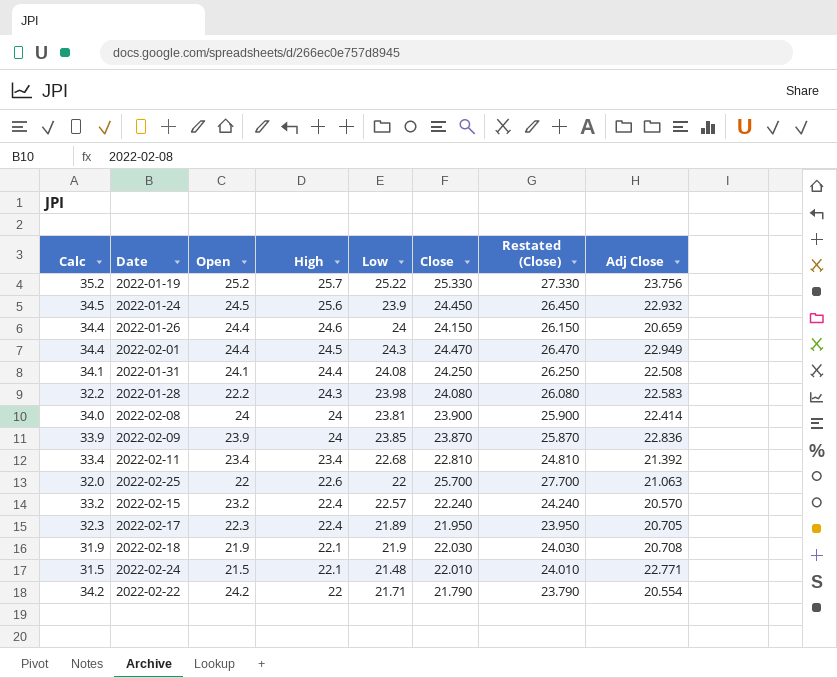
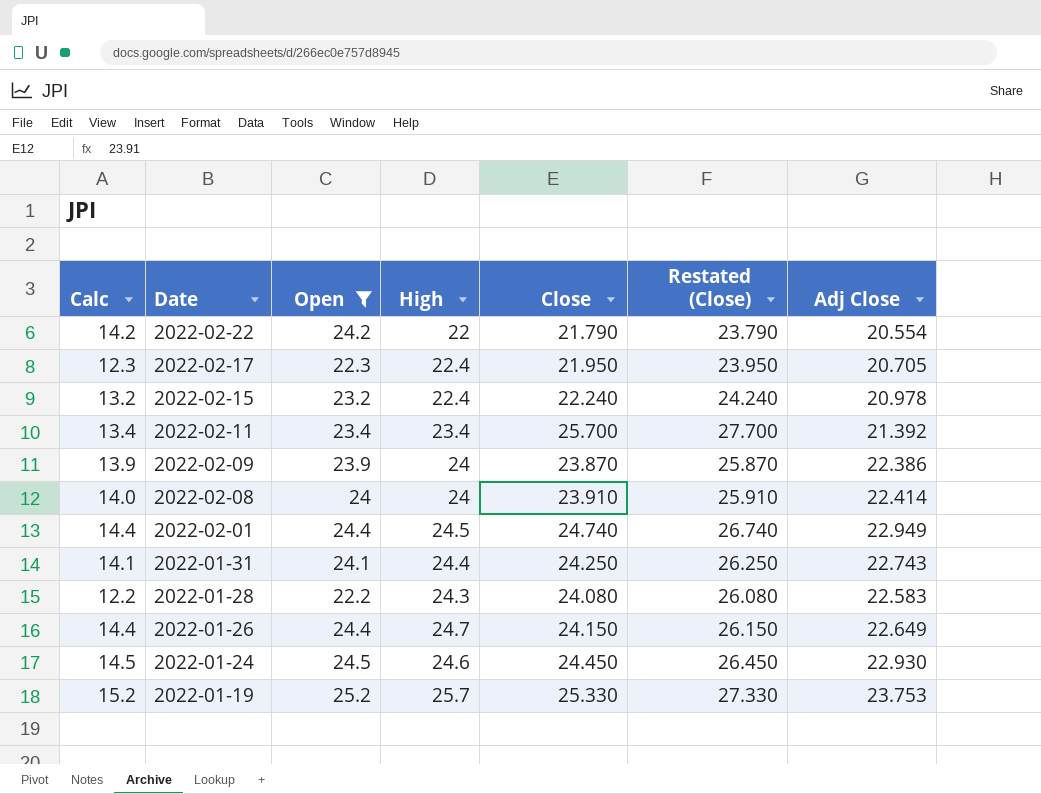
filter: none -> Open >= 22.2
row order: High descending -> Date descending
column Low | position: 5 -> none
column Calc | formula: [Open] + 10 -> [Open] - 10
2022-02-15 | Adj Close: 20.570 -> 20.978
2022-02-11 | Close: 22.810 -> 25.700
2022-02-11 | Restated (Close): 24.810 -> 27.700
2022-02-09 | Adj Close: 22.836 -> 22.386
2022-02-08 | Close: 23.900 -> 23.910
2022-02-08 | Restated (Close): 25.900 -> 25.910
2022-02-01 | Close: 24.470 -> 24.740
2022-02-01 | Restated (Close): 26.470 -> 26.740
2022-01-31 | Adj Close: 22.508 -> 22.743
2022-01-26 | High: 24.6 -> 24.7
2022-01-26 | Adj Close: 20.659 -> 22.649
2022-01-24 | High: 25.6 -> 24.6
2022-01-24 | Adj Close: 22.932 -> 22.930
2022-01-19 | Adj Close: 23.756 -> 23.753

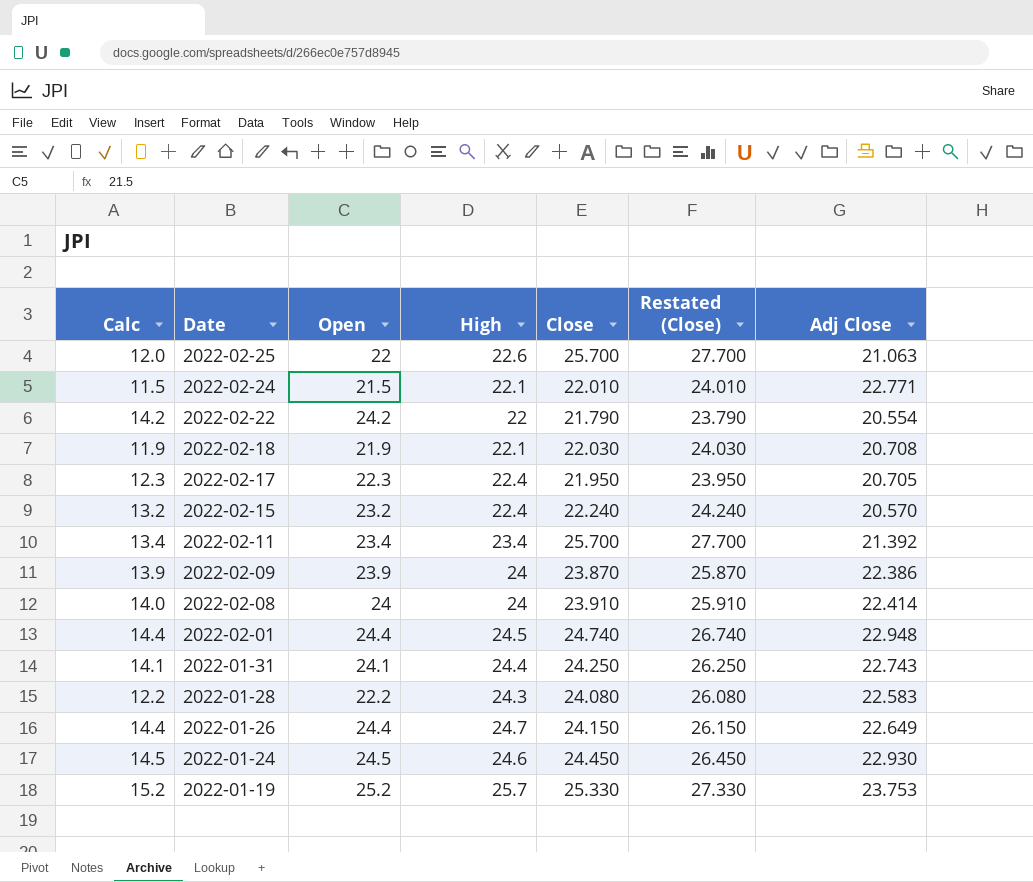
filter: Open >= 22.2 -> none
2022-02-15 | Adj Close: 20.978 -> 20.570
2022-02-01 | Adj Close: 22.949 -> 22.948

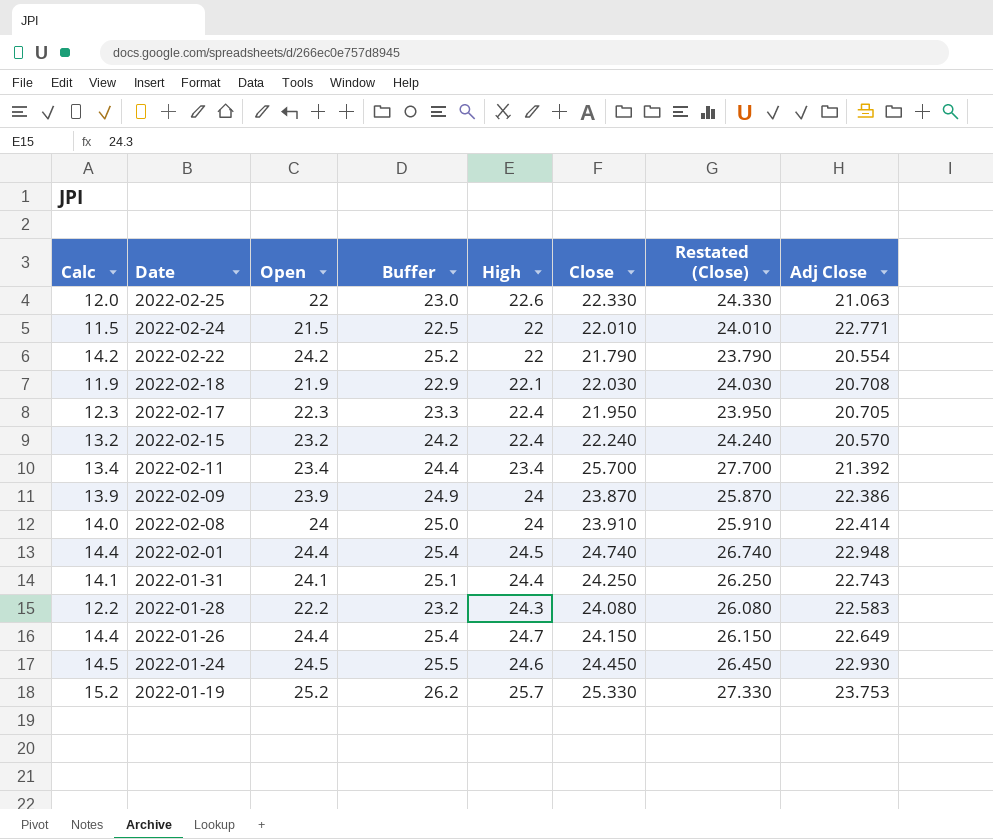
column Buffer | formula: none -> [Open] + 1
2022-02-25 | Close: 25.700 -> 22.330
2022-02-25 | Restated (Close): 27.700 -> 24.330
2022-02-24 | High: 22.1 -> 22

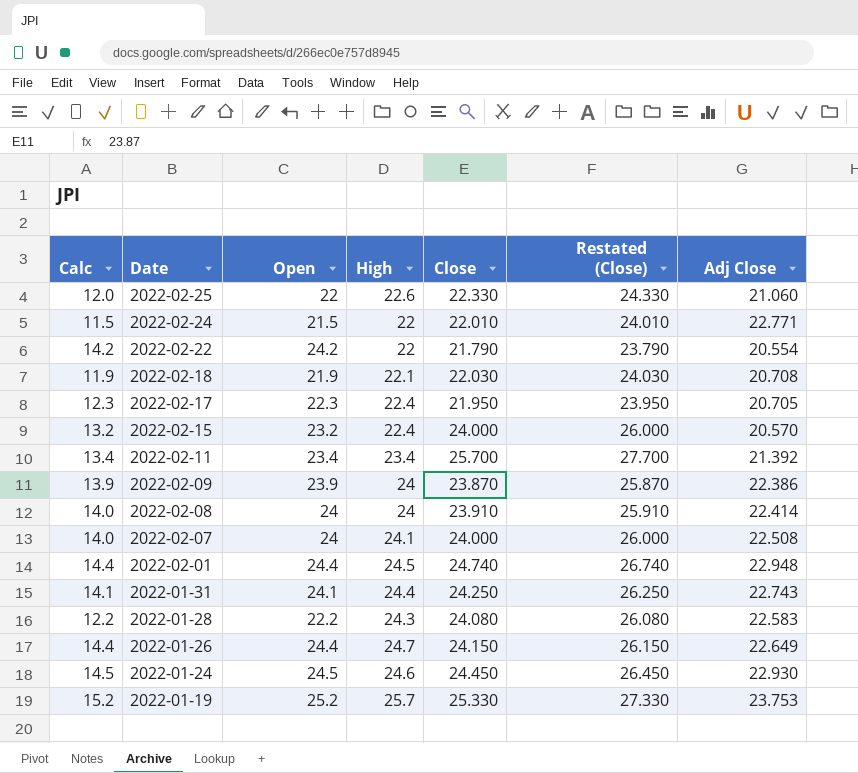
column Buffer | formula: [Open] + 1 -> none
2022-02-25 | Adj Close: 21.063 -> 21.060
2022-02-15 | Close: 22.240 -> 24.000
2022-02-15 | Restated (Close): 24.240 -> 26.000
row 2022-02-07: none -> 14.0 | 24 | 24.1 | 24.000 | 26.000 | 22.508

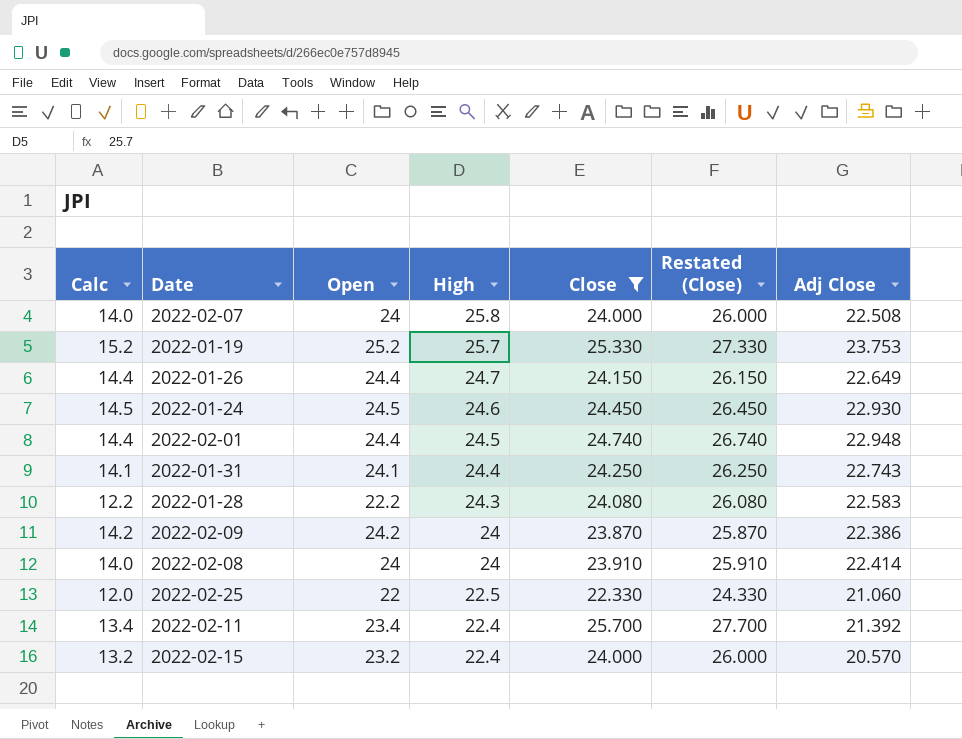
filter: none -> Close >= 22.330
row order: Date descending -> High descending
2022-02-07 | High: 24.1 -> 25.8
2022-02-09 | Calc: 13.9 -> 14.2
2022-02-09 | Open: 23.9 -> 24.2
2022-02-25 | High: 22.6 -> 22.5
2022-02-11 | High: 23.4 -> 22.4

